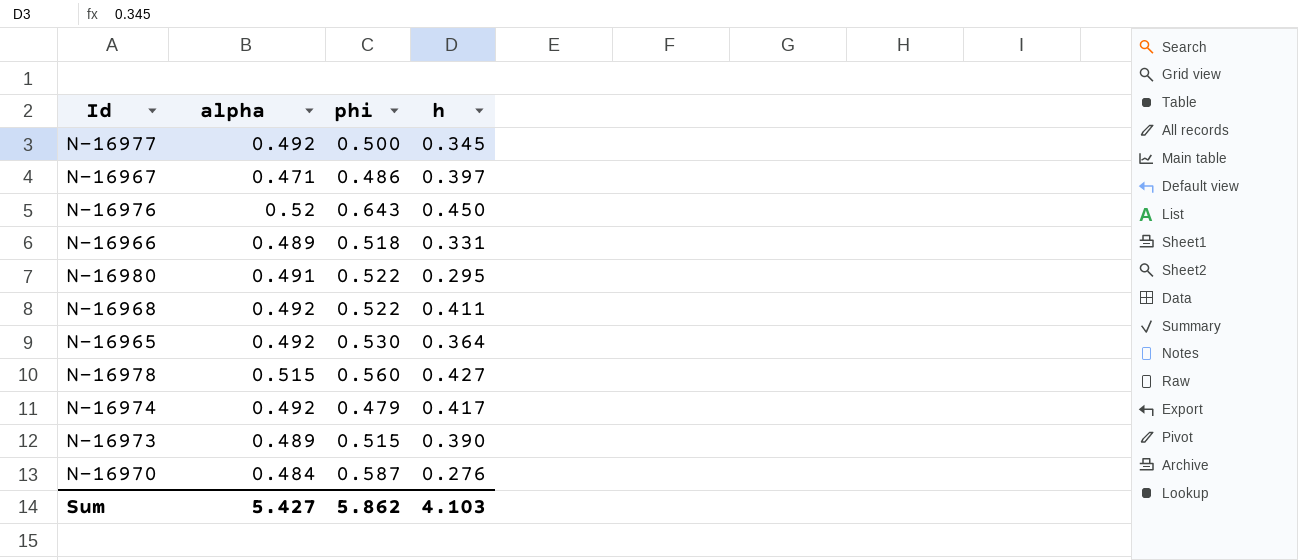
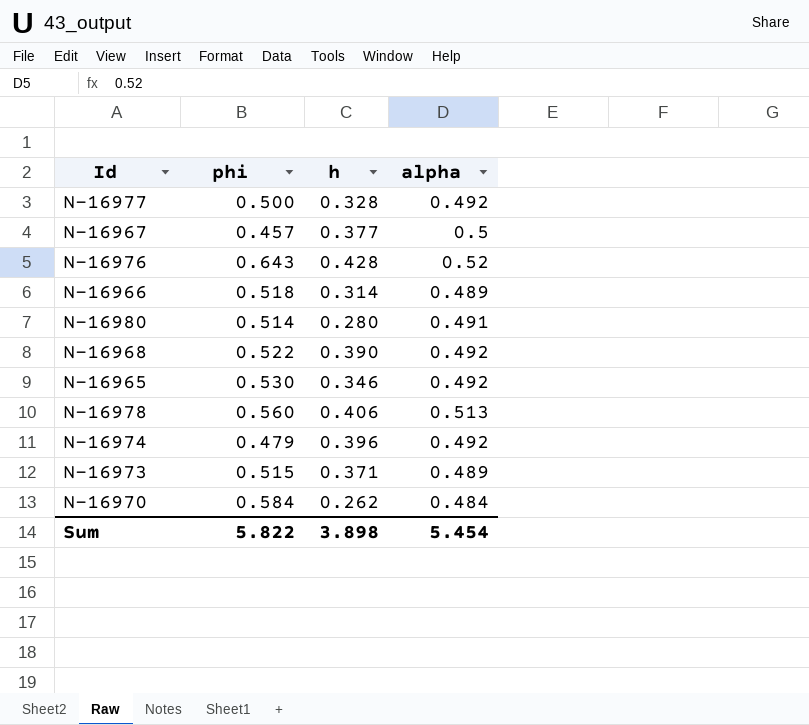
column alpha | position: 2 -> 4
N-16977 | h: 0.345 -> 0.328
N-16967 | phi: 0.486 -> 0.457
N-16967 | h: 0.397 -> 0.377
N-16967 | alpha: 0.471 -> 0.5
N-16976 | h: 0.450 -> 0.428
N-16966 | h: 0.331 -> 0.314
N-16980 | phi: 0.522 -> 0.514
N-16980 | h: 0.295 -> 0.280
N-16968 | h: 0.411 -> 0.390
N-16965 | h: 0.364 -> 0.346
N-16978 | h: 0.427 -> 0.406
N-16978 | alpha: 0.515 -> 0.513
N-16974 | h: 0.417 -> 0.396
N-16973 | h: 0.390 -> 0.371
N-16970 | phi: 0.587 -> 0.584
N-16970 | h: 0.276 -> 0.262
Sum | phi: 5.862 -> 5.822
Sum | h: 4.103 -> 3.898
Sum | alpha: 5.427 -> 5.454

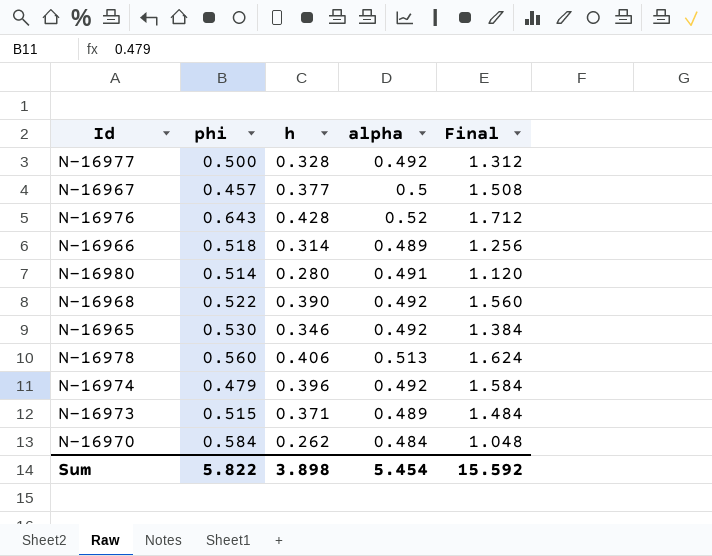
column Final | formula: none -> [h] * 4

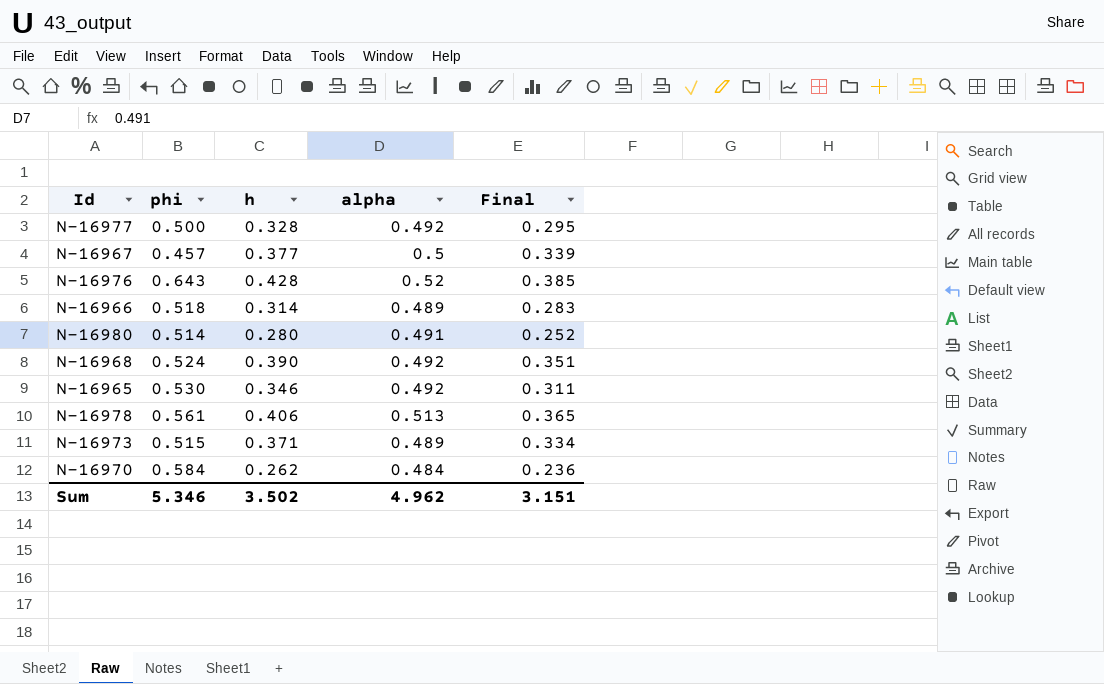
column Final | formula: [h] * 4 -> [h] * 0.9
row N-16974: 0.479 | 0.396 | 0.492 | 1.584 -> none
N-16968 | phi: 0.522 -> 0.524
N-16978 | phi: 0.560 -> 0.561
Sum | phi: 5.822 -> 5.346
Sum | h: 3.898 -> 3.502
Sum | alpha: 5.454 -> 4.962
Sum | Final: 15.592 -> 3.151

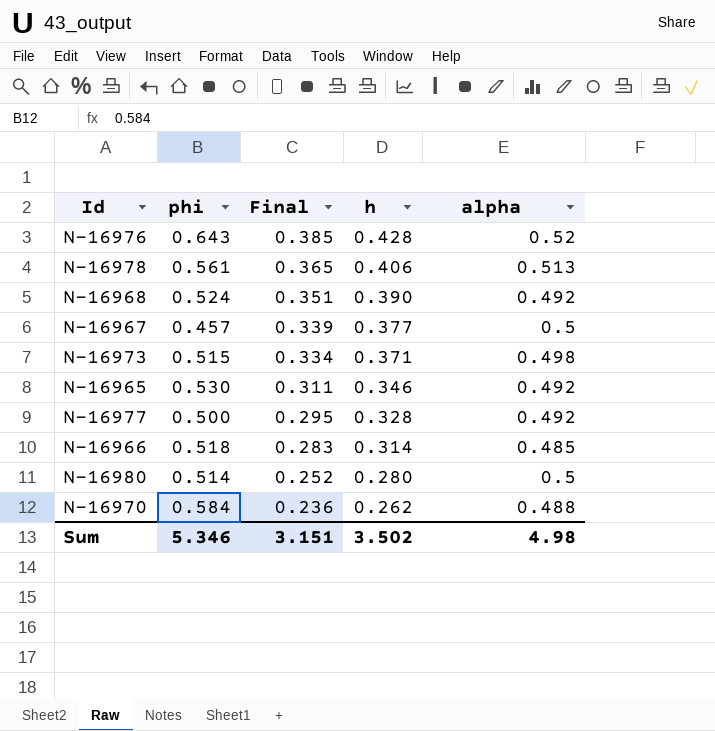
row order: none -> Final descending
column Final | position: 5 -> 3
N-16973 | alpha: 0.489 -> 0.498
N-16966 | alpha: 0.489 -> 0.485
N-16980 | alpha: 0.491 -> 0.5
N-16970 | alpha: 0.484 -> 0.488
Sum | alpha: 4.962 -> 4.98

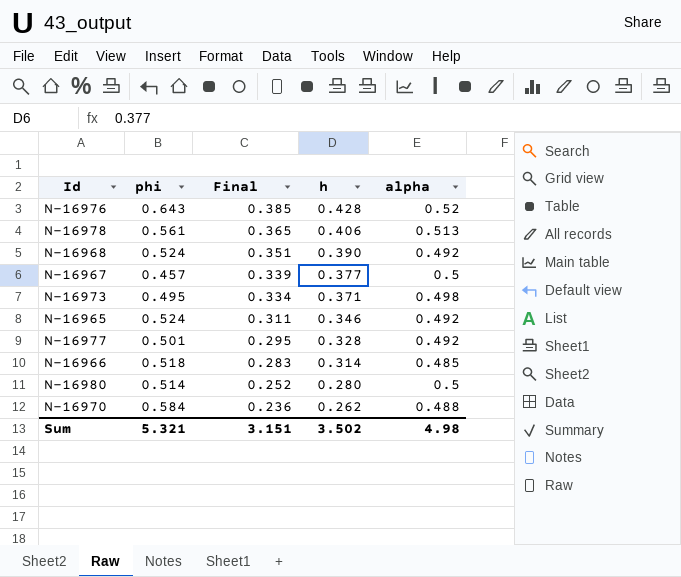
N-16973 | phi: 0.515 -> 0.495
N-16965 | phi: 0.530 -> 0.524
N-16977 | phi: 0.500 -> 0.501
Sum | phi: 5.346 -> 5.321

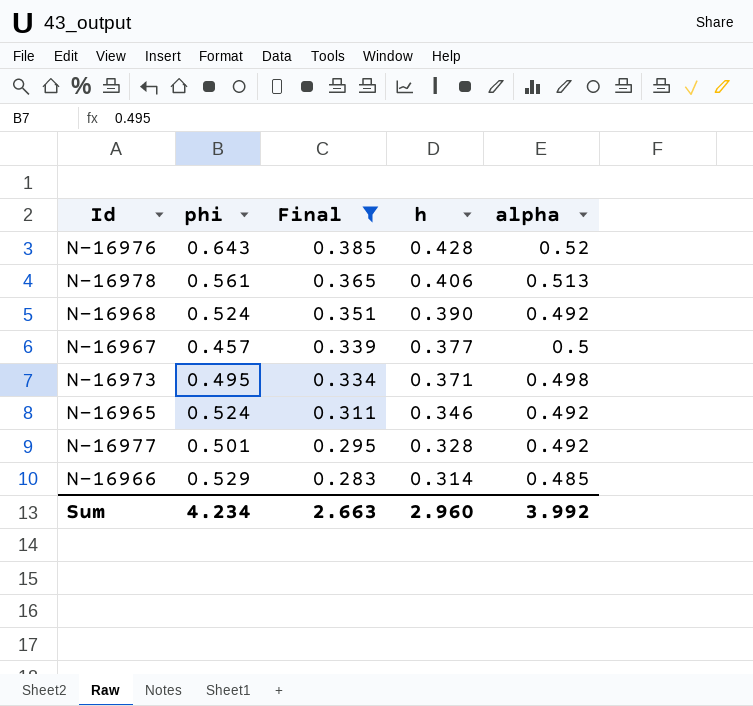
filter: none -> Final >= 0.283
N-16966 | phi: 0.518 -> 0.529
Sum | phi: 5.321 -> 4.234
Sum | Final: 3.151 -> 2.663
Sum | h: 3.502 -> 2.960
Sum | alpha: 4.98 -> 3.992

